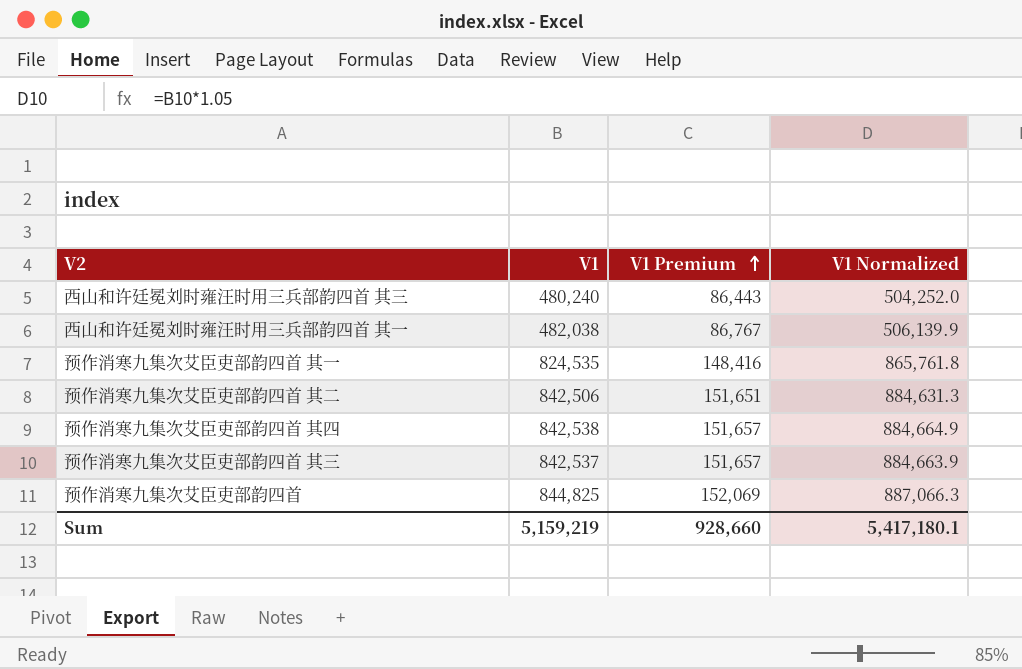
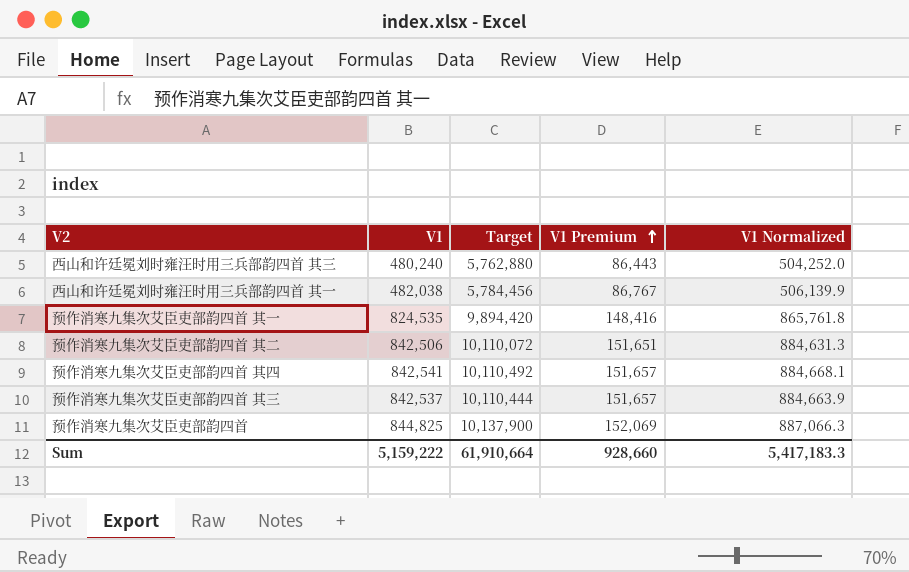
column Target | formula: none -> [V1] * 12
预作消寒九集次艾臣吏部韵四首 其四 | V1: 842,538 -> 842,541
预作消寒九集次艾臣吏部韵四首 其四 | V1 Normalized: 884,664.9 -> 884,668.1
Sum | V1: 5,159,219 -> 5,159,222
Sum | V1 Normalized: 5,417,180.1 -> 5,417,183.3

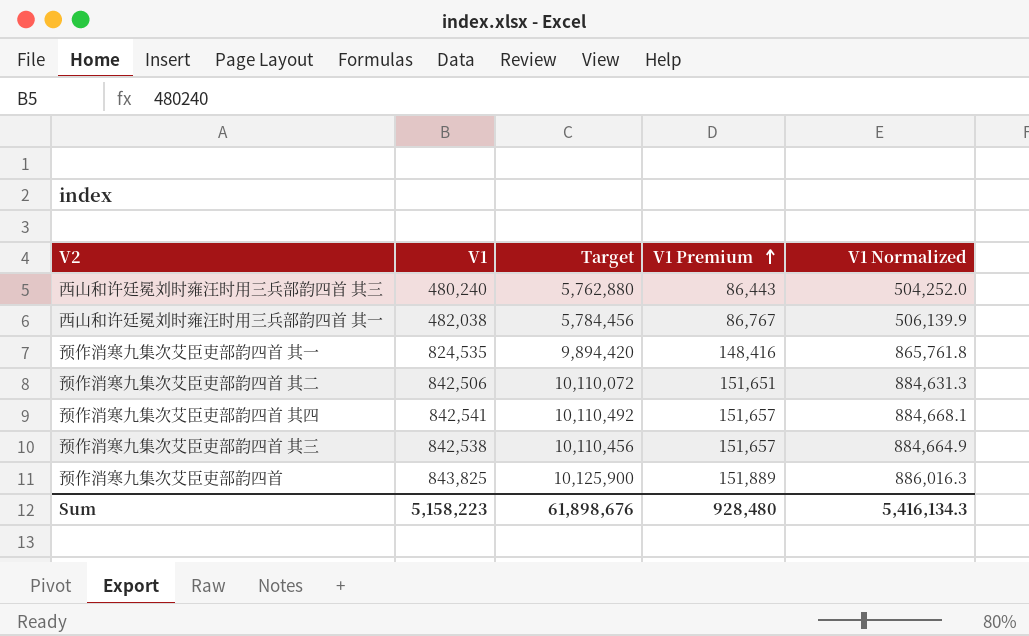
预作消寒九集次艾臣吏部韵四首 其三 | V1: 842,537 -> 842,538
预作消寒九集次艾臣吏部韵四首 其三 | Target: 10,110,444 -> 10,110,456
预作消寒九集次艾臣吏部韵四首 其三 | V1 Normalized: 884,663.9 -> 884,664.9
预作消寒九集次艾臣吏部韵四首 | V1: 844,825 -> 843,825
预作消寒九集次艾臣吏部韵四首 | Target: 10,137,900 -> 10,125,900
预作消寒九集次艾臣吏部韵四首 | V1 Premium: 152,069 -> 151,889
预作消寒九集次艾臣吏部韵四首 | V1 Normalized: 887,066.3 -> 886,016.3
Sum | V1: 5,159,222 -> 5,158,223
Sum | Target: 61,910,664 -> 61,898,676
Sum | V1 Premium: 928,660 -> 928,480
Sum | V1 Normalized: 5,417,183.3 -> 5,416,134.3

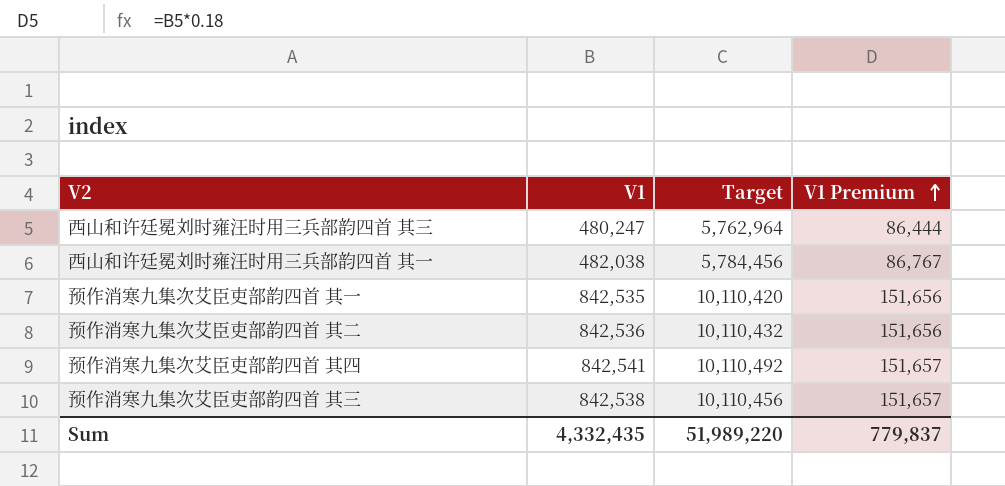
column V1 Normalized | formula: [V1] * 1.05 -> none
row 预作消寒九集次艾臣吏部韵四首: 843,825 | 10,125,900 | 151,889 | 886,016.3 -> none
西山和许廷冕刘时雍汪时用三兵部韵四首 其三 | V1: 480,240 -> 480,247
西山和许廷冕刘时雍汪时用三兵部韵四首 其三 | Target: 5,762,880 -> 5,762,964
西山和许廷冕刘时雍汪时用三兵部韵四首 其三 | V1 Premium: 86,443 -> 86,444
预作消寒九集次艾臣吏部韵四首 其一 | V1: 824,535 -> 842,535
预作消寒九集次艾臣吏部韵四首 其一 | Target: 9,894,420 -> 10,110,420
预作消寒九集次艾臣吏部韵四首 其一 | V1 Premium: 148,416 -> 151,656
预作消寒九集次艾臣吏部韵四首 其二 | V1: 842,506 -> 842,536
预作消寒九集次艾臣吏部韵四首 其二 | Target: 10,110,072 -> 10,110,432
预作消寒九集次艾臣吏部韵四首 其二 | V1 Premium: 151,651 -> 151,656
Sum | V1: 5,158,223 -> 4,332,435
Sum | Target: 61,898,676 -> 51,989,220
Sum | V1 Premium: 928,480 -> 779,837

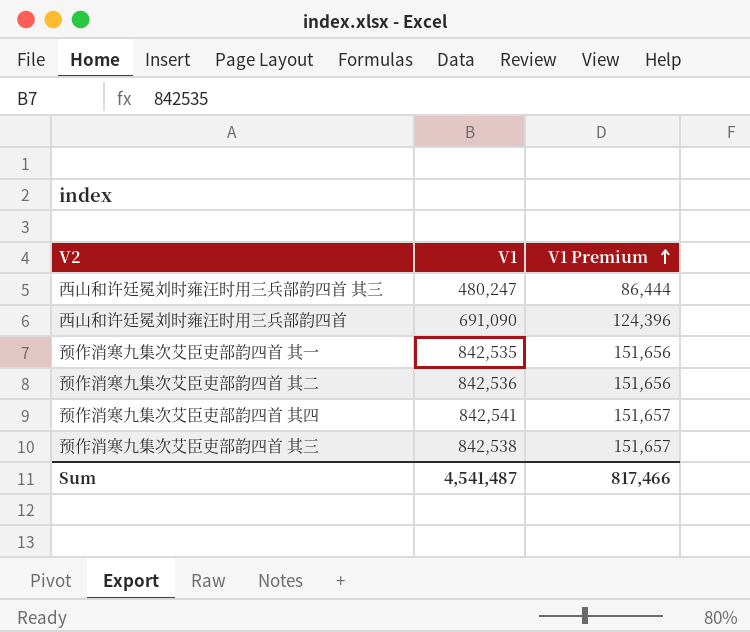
column Target | formula: [V1] * 12 -> none
row 西山和许廷冕刘时雍汪时用三兵部韵四首 其一: 482,038 | 5,784,456 | 86,767 -> none
row 西山和许廷冕刘时雍汪时用三兵部韵四首: none -> 691,090 | 124,396
Sum | V1: 4,332,435 -> 4,541,487
Sum | V1 Premium: 779,837 -> 817,466

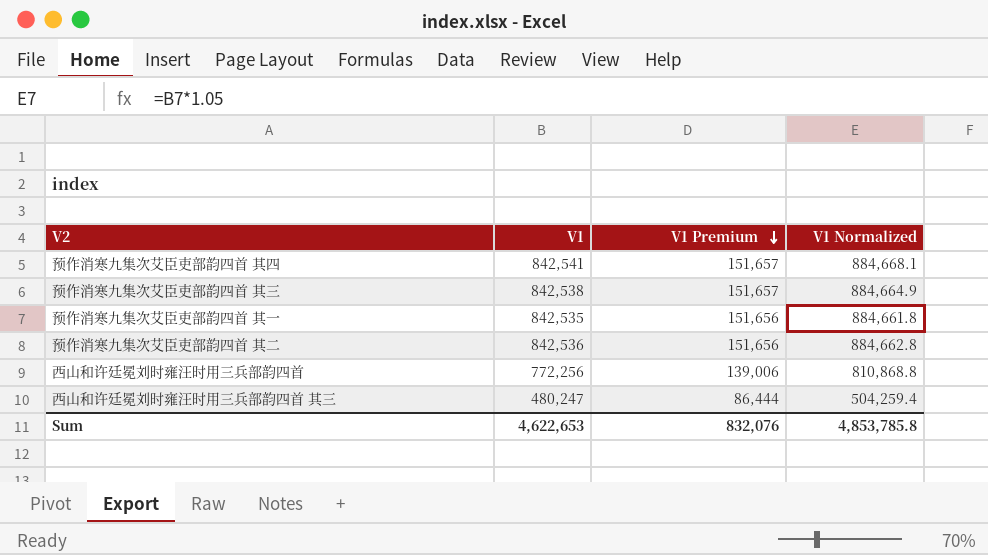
row order: V1 Premium ascending -> V1 Premium descending
column V1 Normalized | formula: none -> [V1] * 1.05
西山和许廷冕刘时雍汪时用三兵部韵四首 | V1: 691,090 -> 772,256
西山和许廷冕刘时雍汪时用三兵部韵四首 | V1 Premium: 124,396 -> 139,006
Sum | V1: 4,541,487 -> 4,622,653
Sum | V1 Premium: 817,466 -> 832,076

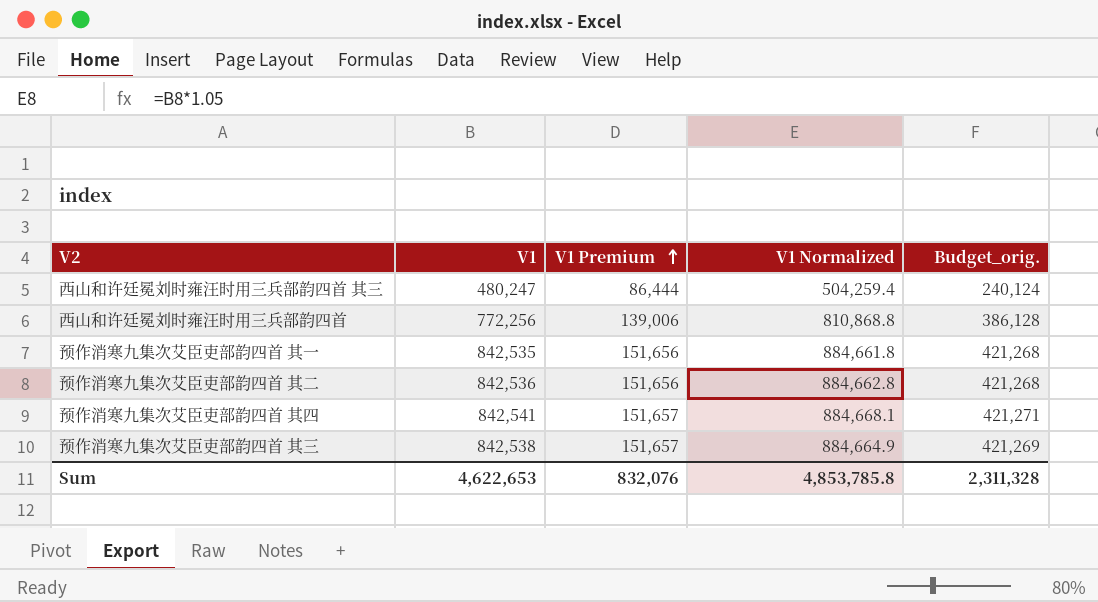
row order: V1 Premium descending -> V1 Premium ascending
column Budget_orig. | formula: none -> [V1] * 0.5

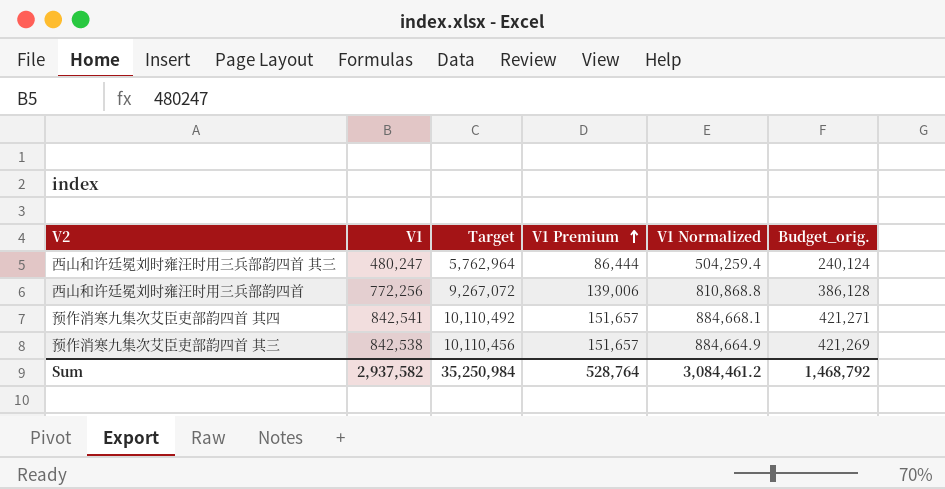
column Target | formula: none -> [V1] * 12
row 预作消寒九集次艾臣吏部韵四首 其一: 842,535 | 151,656 | 884,661.8 | 421,268 -> none
row 预作消寒九集次艾臣吏部韵四首 其二: 842,536 | 151,656 | 884,662.8 | 421,268 -> none
Sum | V1: 4,622,653 -> 2,937,582
Sum | V1 Premium: 832,076 -> 528,764
Sum | V1 Normalized: 4,853,785.8 -> 3,084,461.2
Sum | Budget_orig.: 2,311,328 -> 1,468,792

